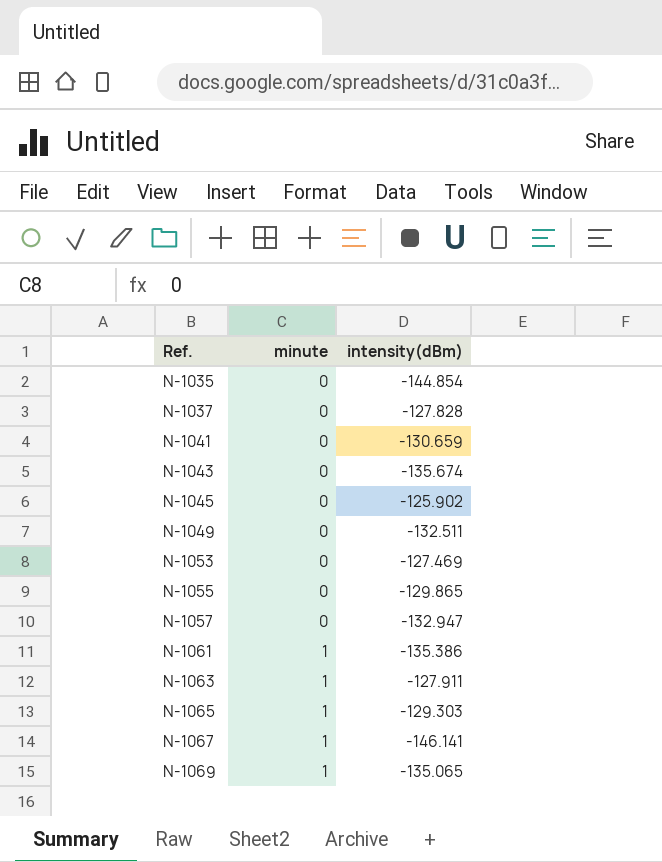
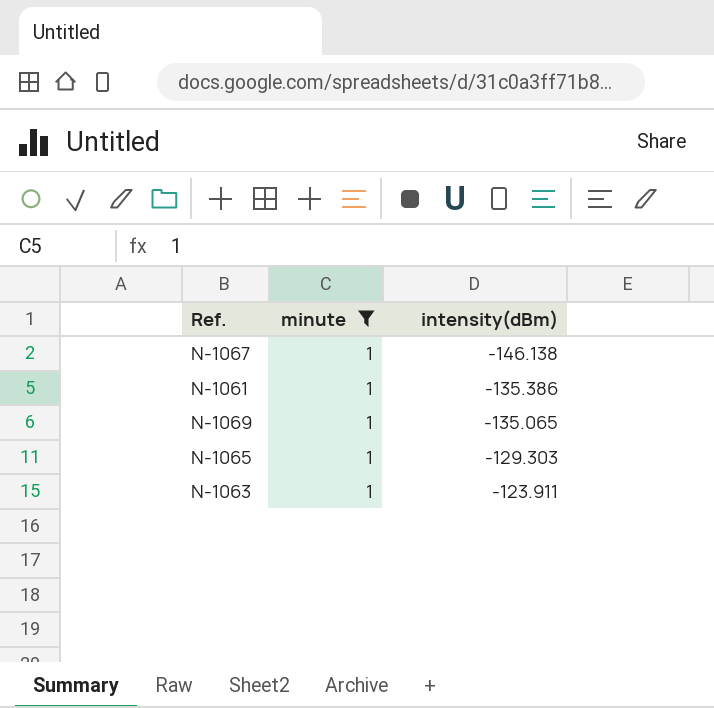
filter: none -> minute = 1
row order: Ref. ascending -> intensity(dBm) ascending
N-1067 | intensity(dBm): -146.141 -> -146.138
N-1063 | intensity(dBm): -127.911 -> -123.911

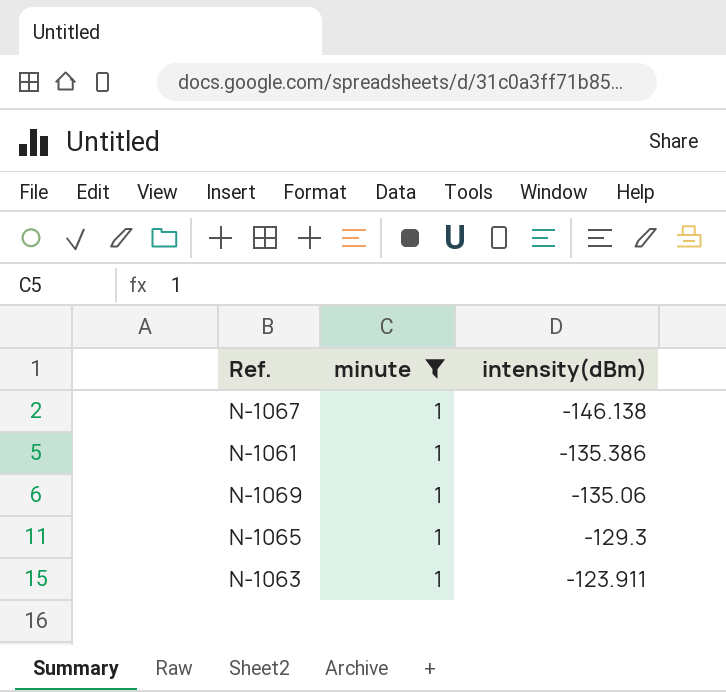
N-1069 | intensity(dBm): -135.065 -> -135.06
N-1065 | intensity(dBm): -129.303 -> -129.3

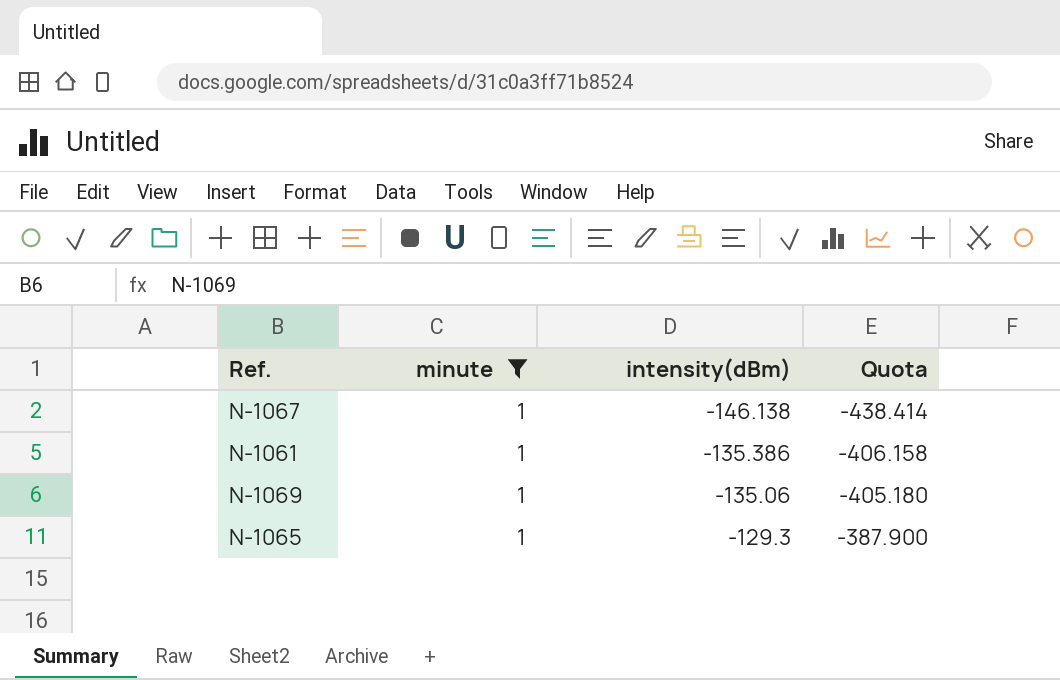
column Quota | formula: none -> [intensity(dBm)] * 3
row N-1063: 1 | -123.911 -> none

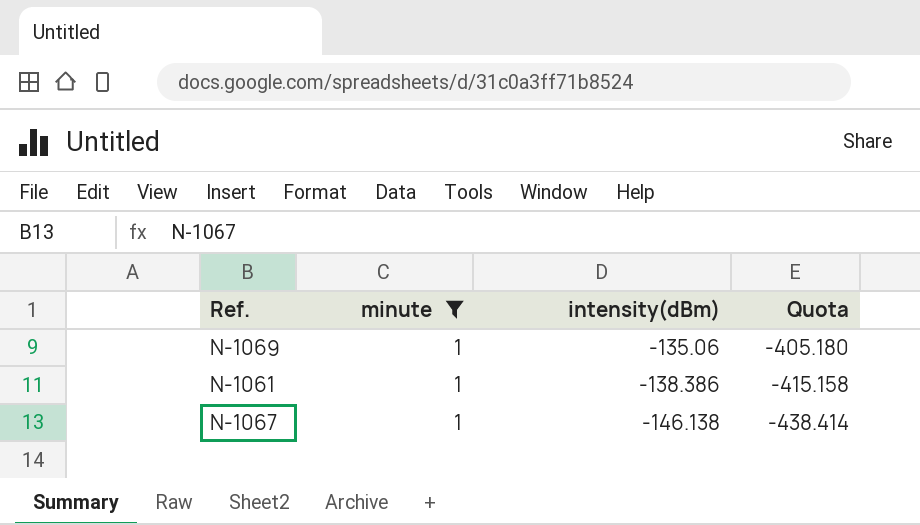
row order: intensity(dBm) ascending -> intensity(dBm) descending
row N-1065: 1 | -129.3 | -387.900 -> none
N-1061 | intensity(dBm): -135.386 -> -138.386
N-1061 | Quota: -406.158 -> -415.158

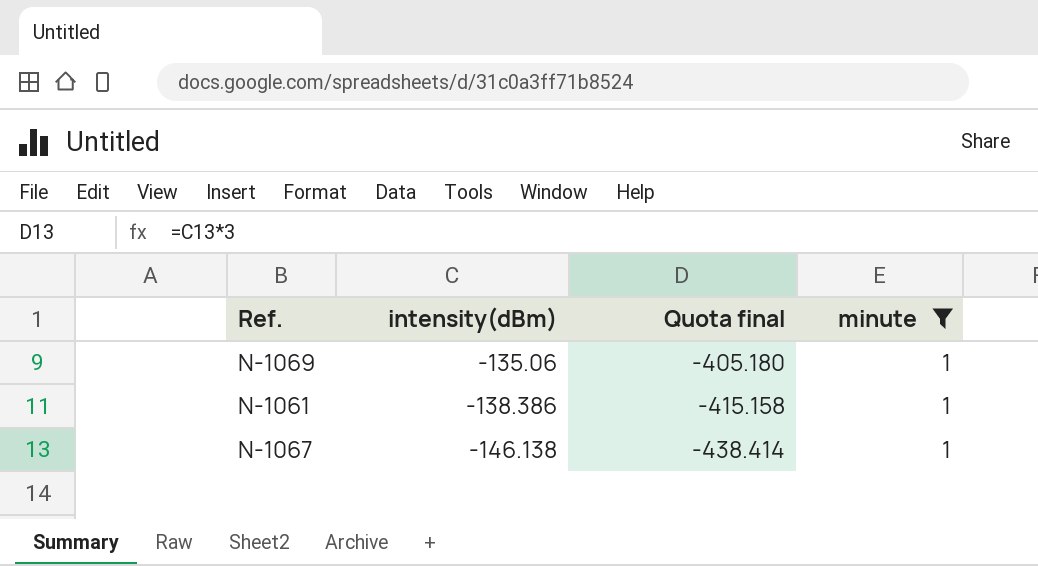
column name: Quota -> Quota final
column minute | position: 2 -> 4

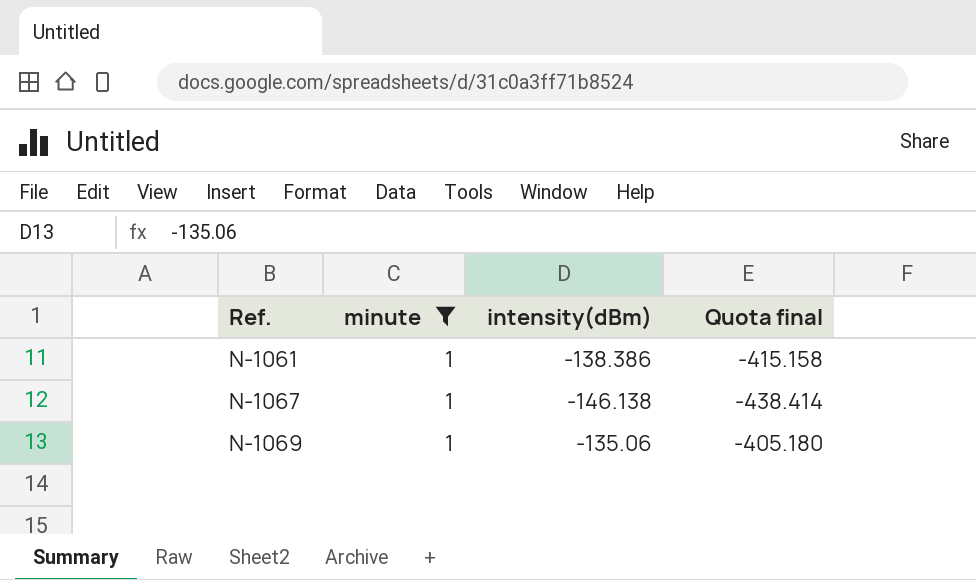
row order: intensity(dBm) descending -> Ref. ascending
column minute | position: 4 -> 2

